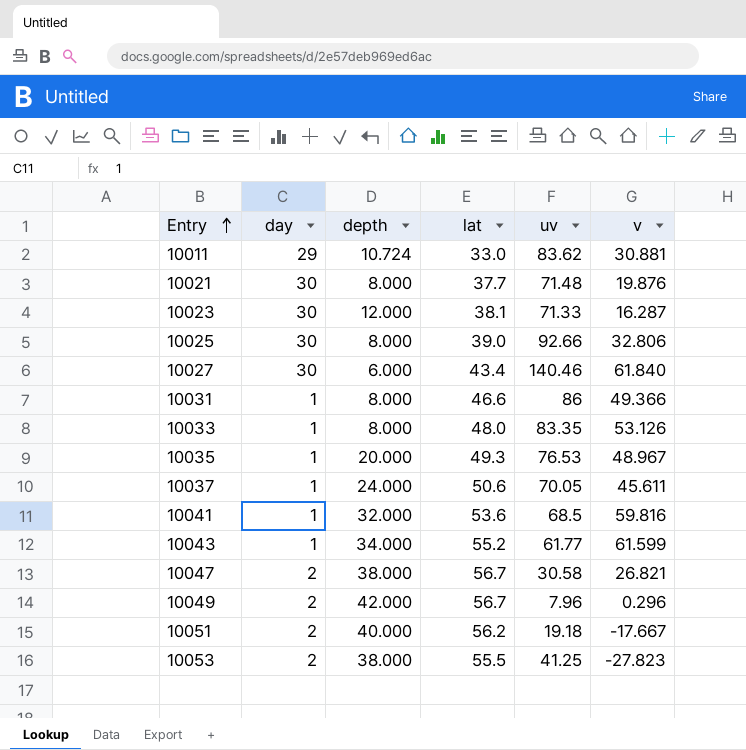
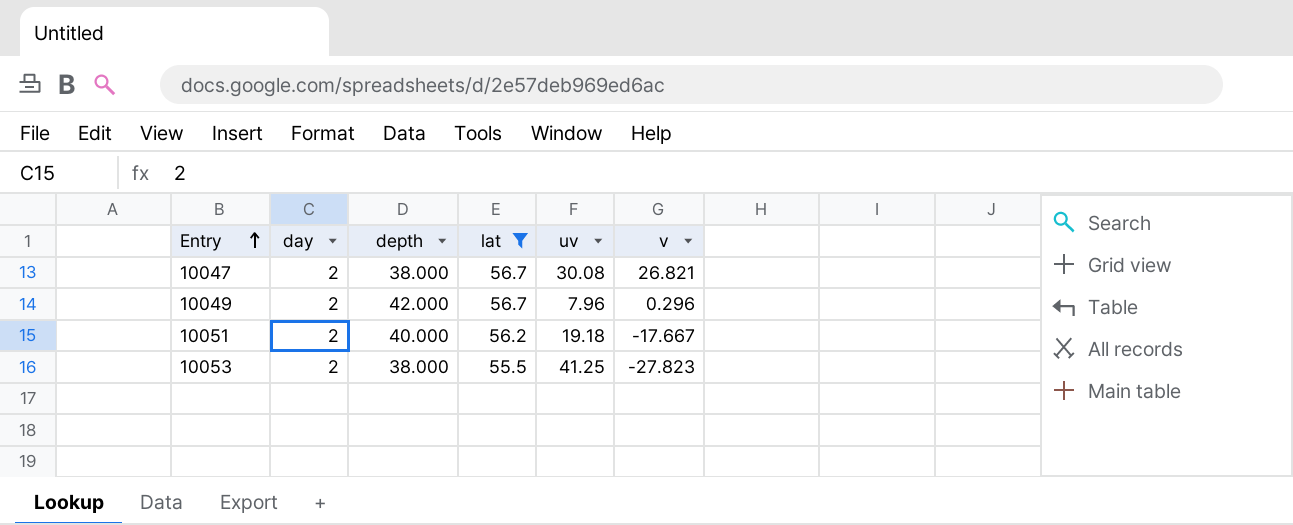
filter: none -> lat >= 55.5
10047 | uv: 30.58 -> 30.08

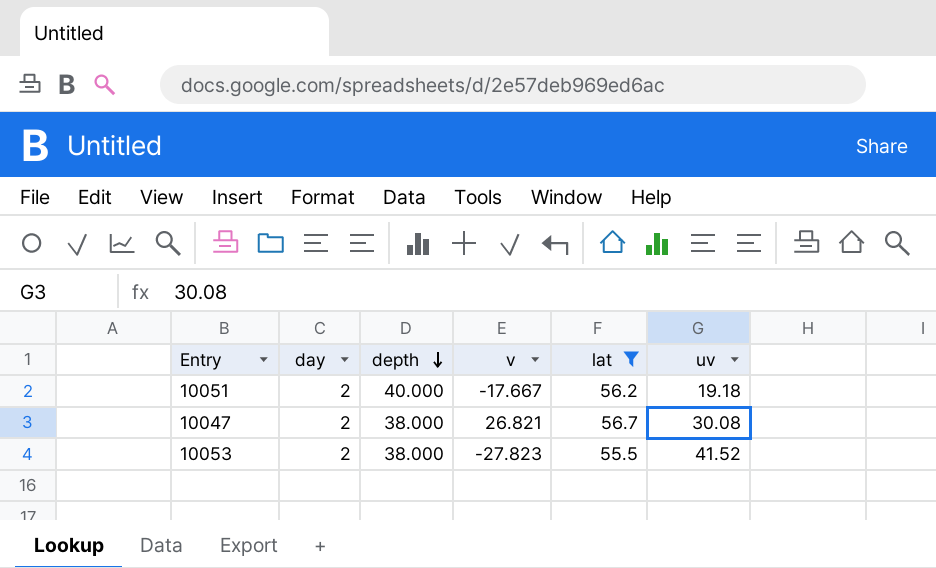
row order: Entry ascending -> depth descending
column v | position: 6 -> 4
row 10049: 2 | 42.000 | 56.7 | 7.96 | 0.296 -> none
10053 | uv: 41.25 -> 41.52

